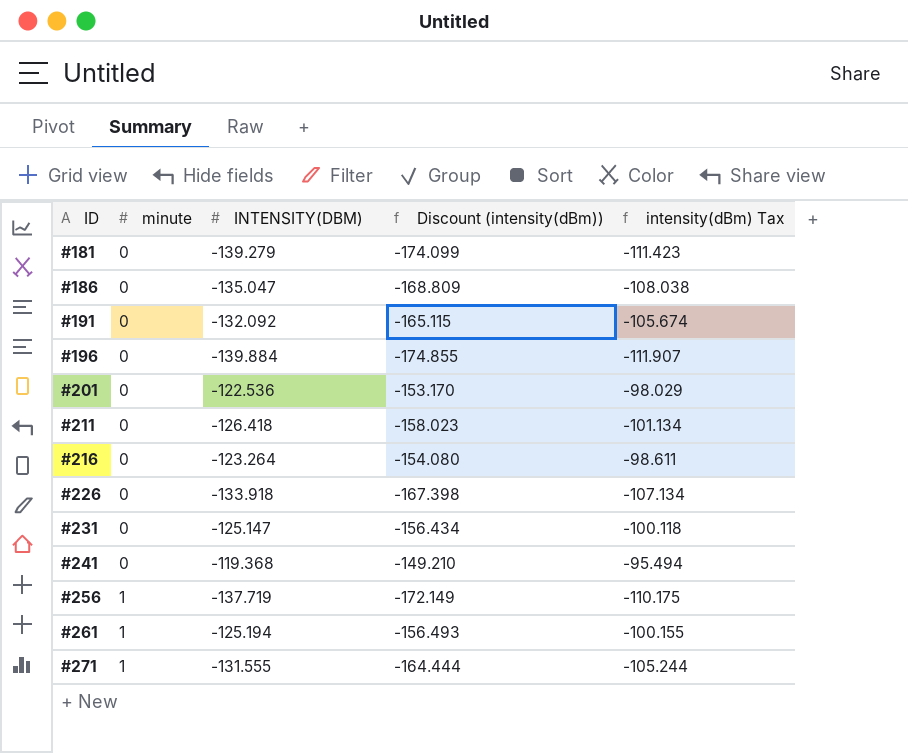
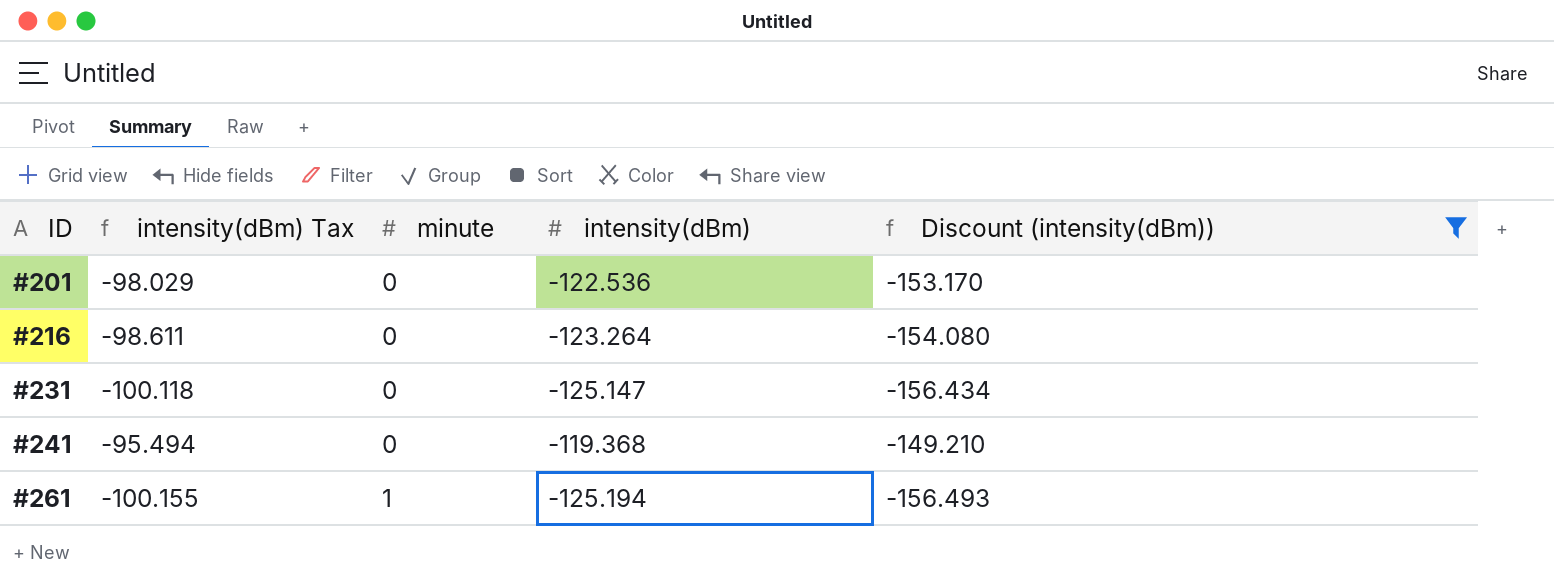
filter: none -> Discount (intensity(dBm)) >= -156.493
column intensity(dBm) Tax | position: 5 -> 2
column name: INTENSITY(DBM) -> intensity(dBm)

